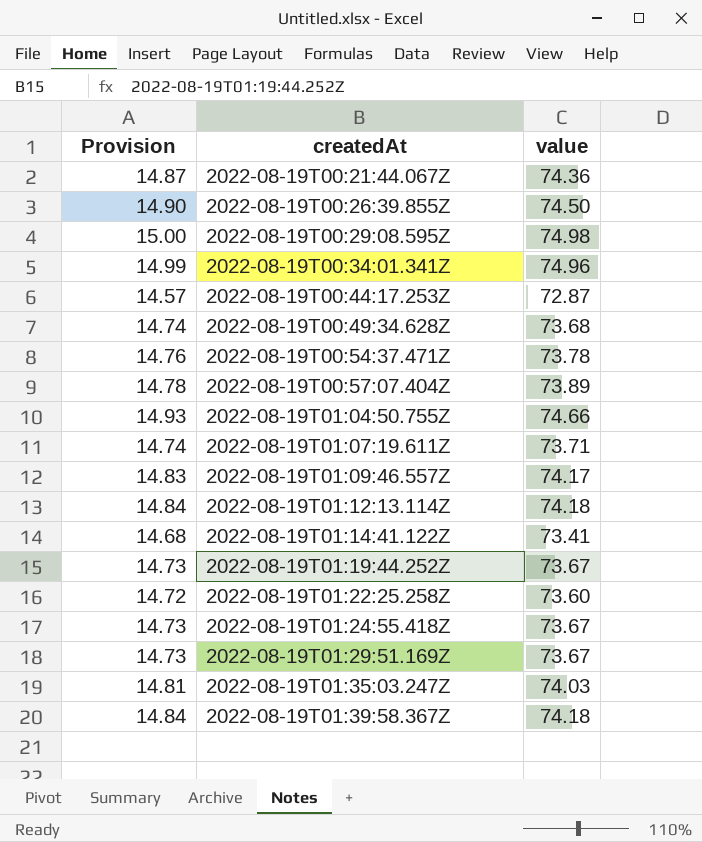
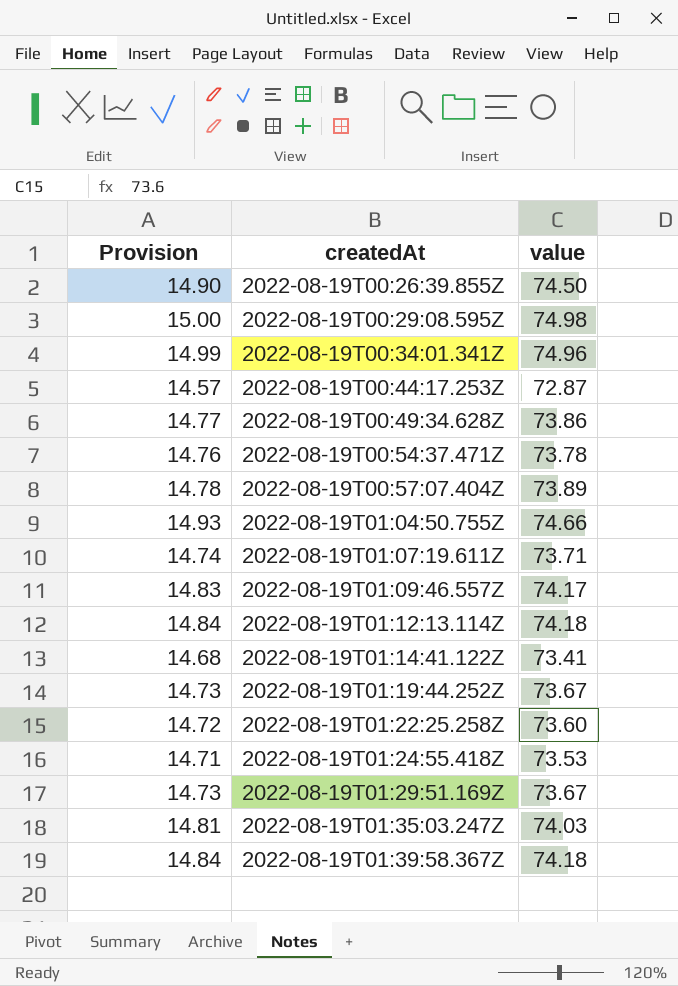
row 2022-08-19T00:21:44.067Z: 14.87 | 74.36 -> none
2022-08-19T00:49:34.628Z | Provision: 14.74 -> 14.77
2022-08-19T00:49:34.628Z | value: 73.68 -> 73.86
2022-08-19T01:24:55.418Z | Provision: 14.73 -> 14.71
2022-08-19T01:24:55.418Z | value: 73.67 -> 73.53

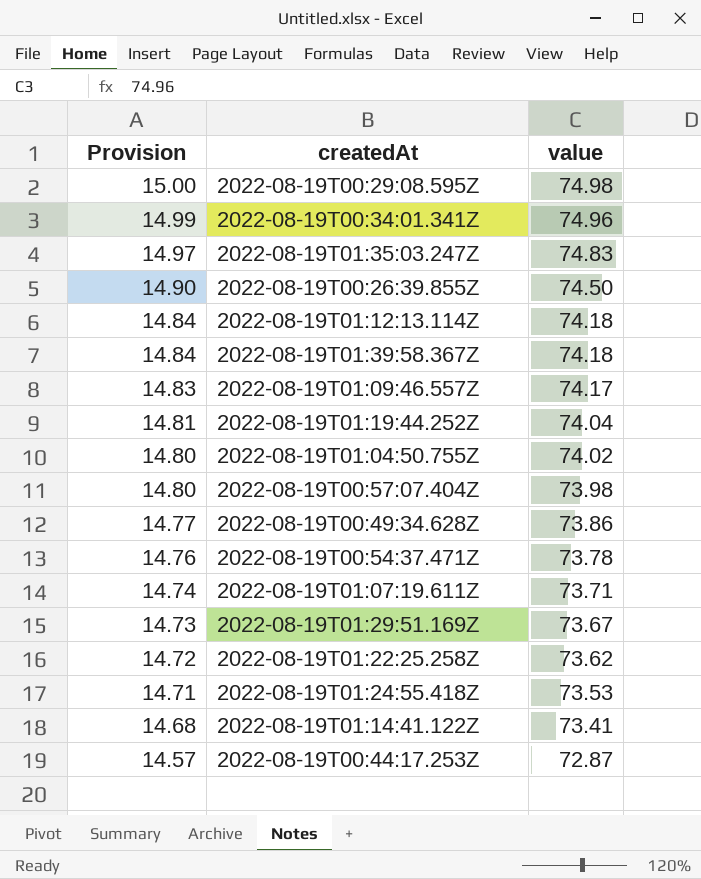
row order: createdAt ascending -> Provision descending
2022-08-19T01:35:03.247Z | Provision: 14.81 -> 14.97
2022-08-19T01:35:03.247Z | value: 74.03 -> 74.83
2022-08-19T01:19:44.252Z | Provision: 14.73 -> 14.81
2022-08-19T01:19:44.252Z | value: 73.67 -> 74.04
2022-08-19T01:04:50.755Z | Provision: 14.93 -> 14.80
2022-08-19T01:04:50.755Z | value: 74.66 -> 74.02
2022-08-19T00:57:07.404Z | Provision: 14.78 -> 14.80
2022-08-19T00:57:07.404Z | value: 73.89 -> 73.98
2022-08-19T01:22:25.258Z | value: 73.60 -> 73.62

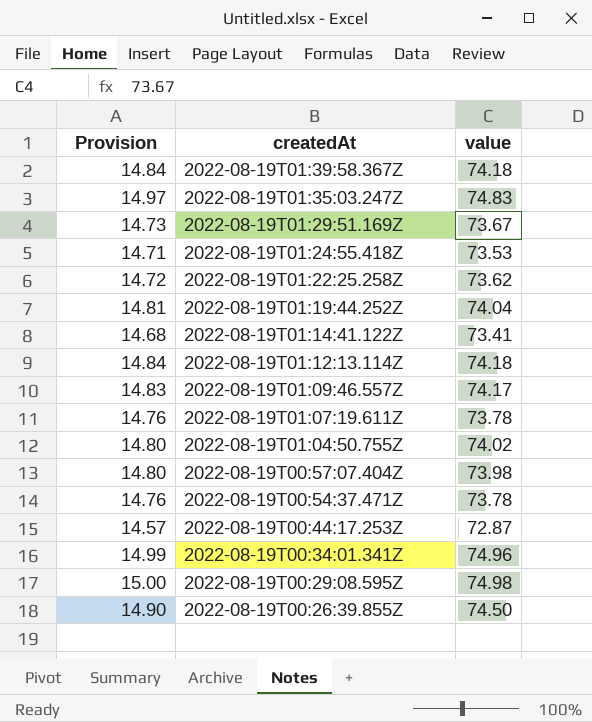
row order: Provision descending -> createdAt descending
row 2022-08-19T00:49:34.628Z: 14.77 | 73.86 -> none
2022-08-19T01:07:19.611Z | Provision: 14.74 -> 14.76
2022-08-19T01:07:19.611Z | value: 73.71 -> 73.78

